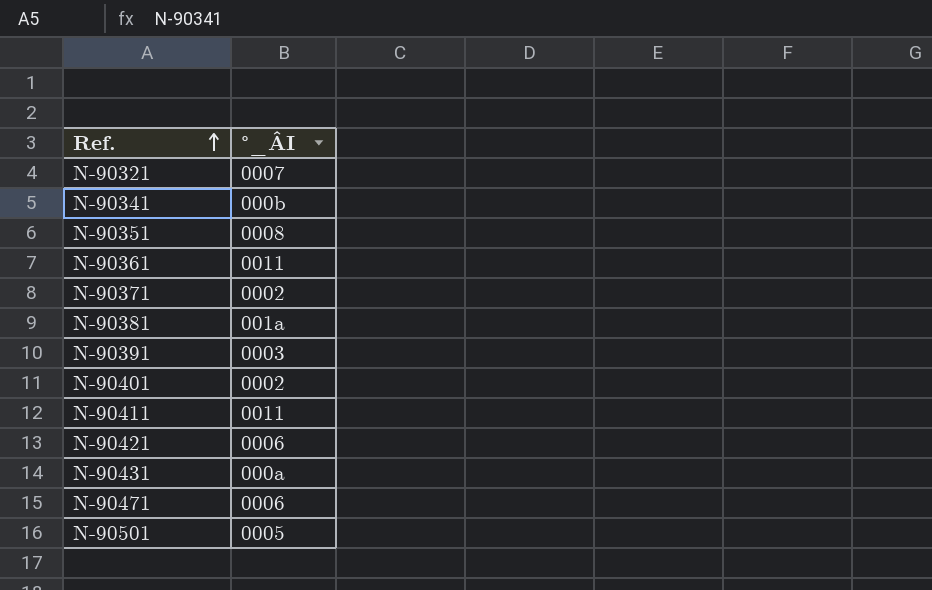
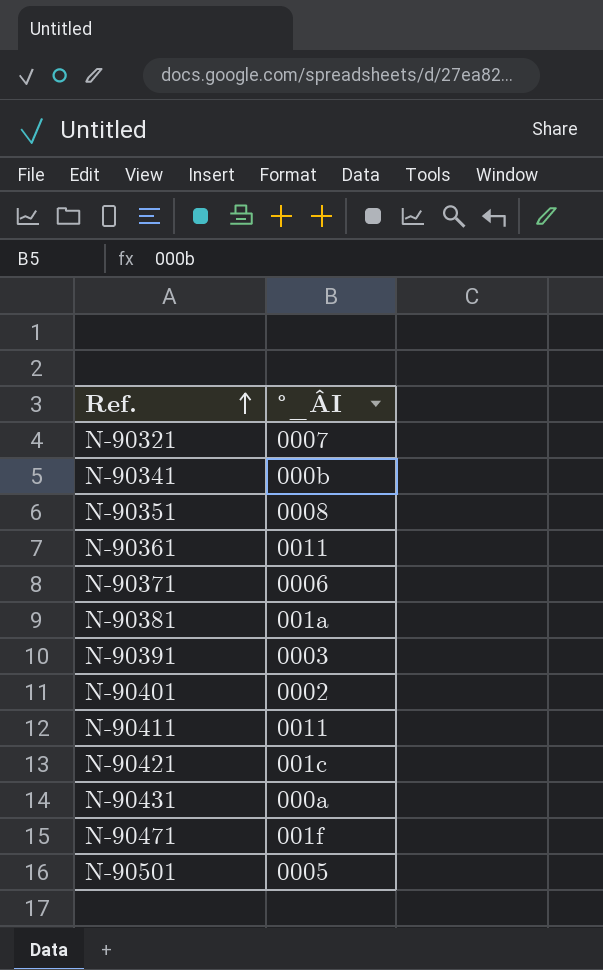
N-90371 | °_ÂI: 0002 -> 0006
N-90421 | °_ÂI: 0006 -> 001c
N-90471 | °_ÂI: 0006 -> 001f

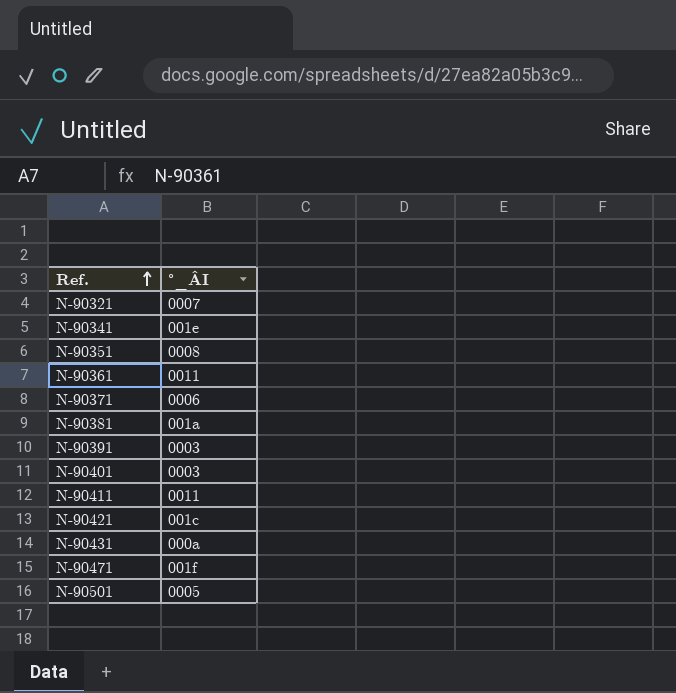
N-90341 | °_ÂI: 000b -> 001e
N-90401 | °_ÂI: 0002 -> 0003

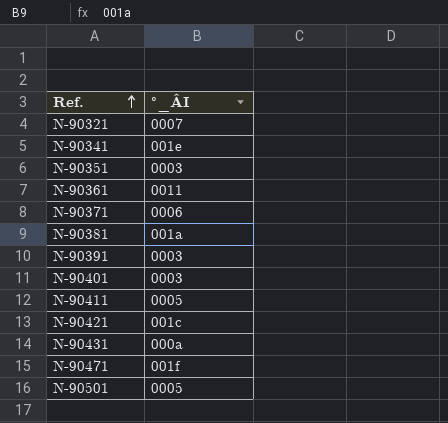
N-90351 | °_ÂI: 0008 -> 0003
N-90411 | °_ÂI: 0011 -> 0005

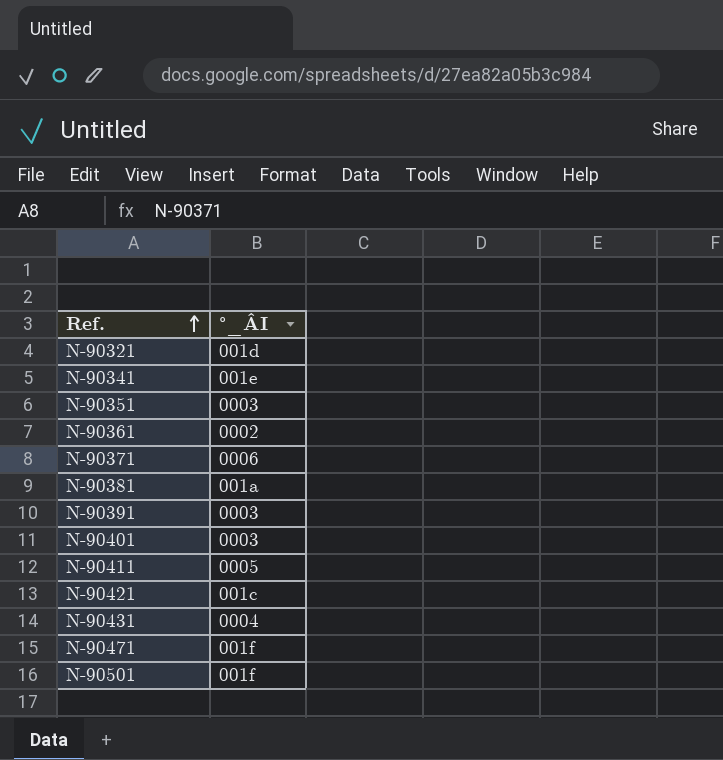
N-90321 | °_ÂI: 0007 -> 001d
N-90361 | °_ÂI: 0011 -> 0002
N-90431 | °_ÂI: 000a -> 0004
N-90501 | °_ÂI: 0005 -> 001f

